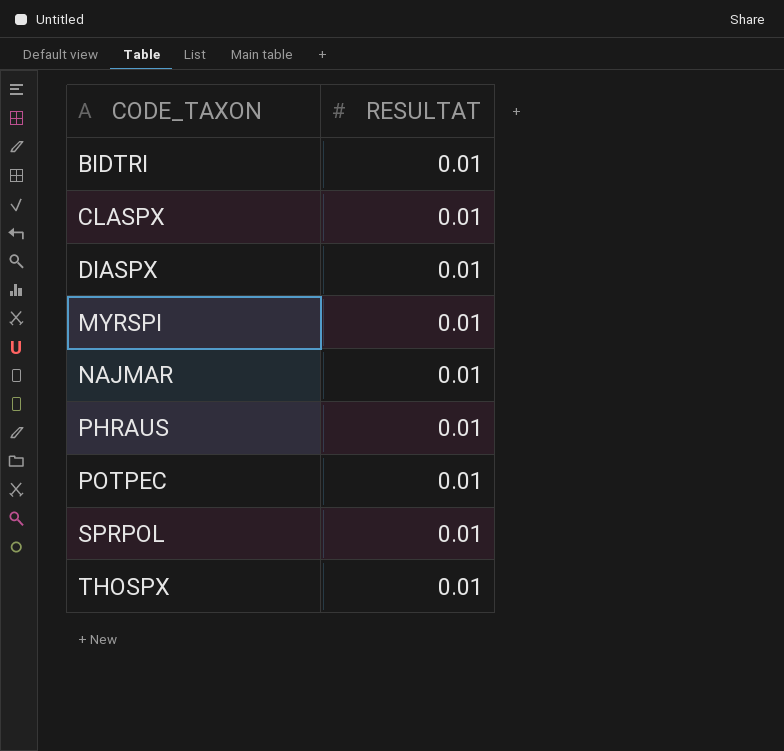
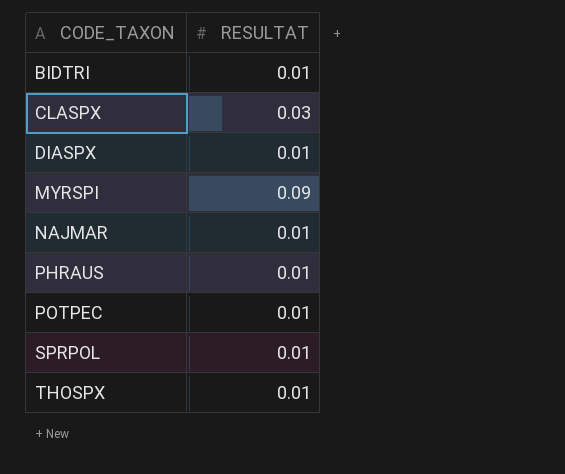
CLASPX | RESULTAT: 0.01 -> 0.03
MYRSPI | RESULTAT: 0.01 -> 0.09

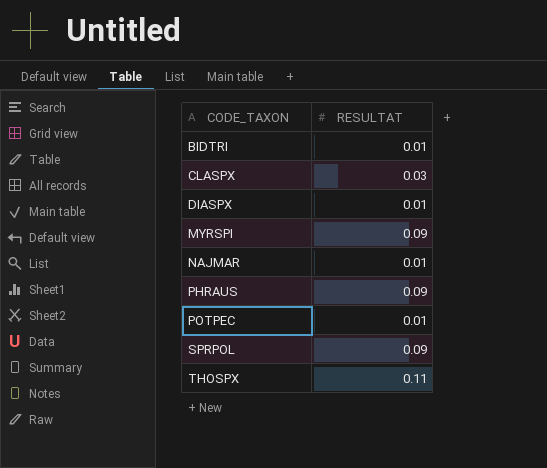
PHRAUS | RESULTAT: 0.01 -> 0.09
SPRPOL | RESULTAT: 0.01 -> 0.09
THOSPX | RESULTAT: 0.01 -> 0.11

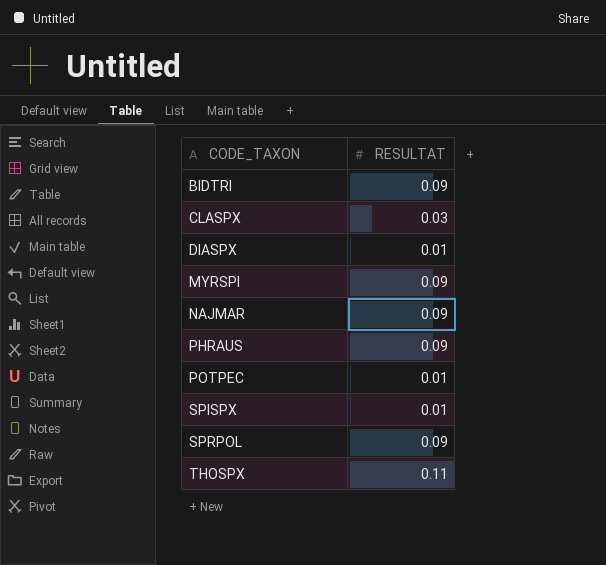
BIDTRI | RESULTAT: 0.01 -> 0.09
NAJMAR | RESULTAT: 0.01 -> 0.09
row SPISPX: none -> 0.01

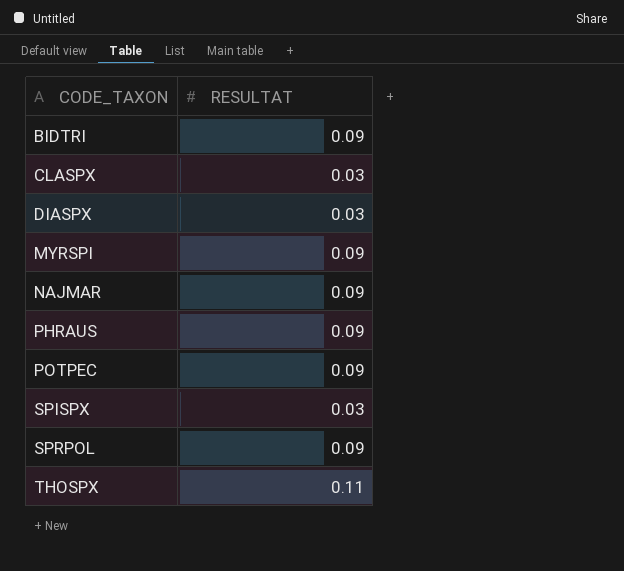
DIASPX | RESULTAT: 0.01 -> 0.03
POTPEC | RESULTAT: 0.01 -> 0.09
SPISPX | RESULTAT: 0.01 -> 0.03

